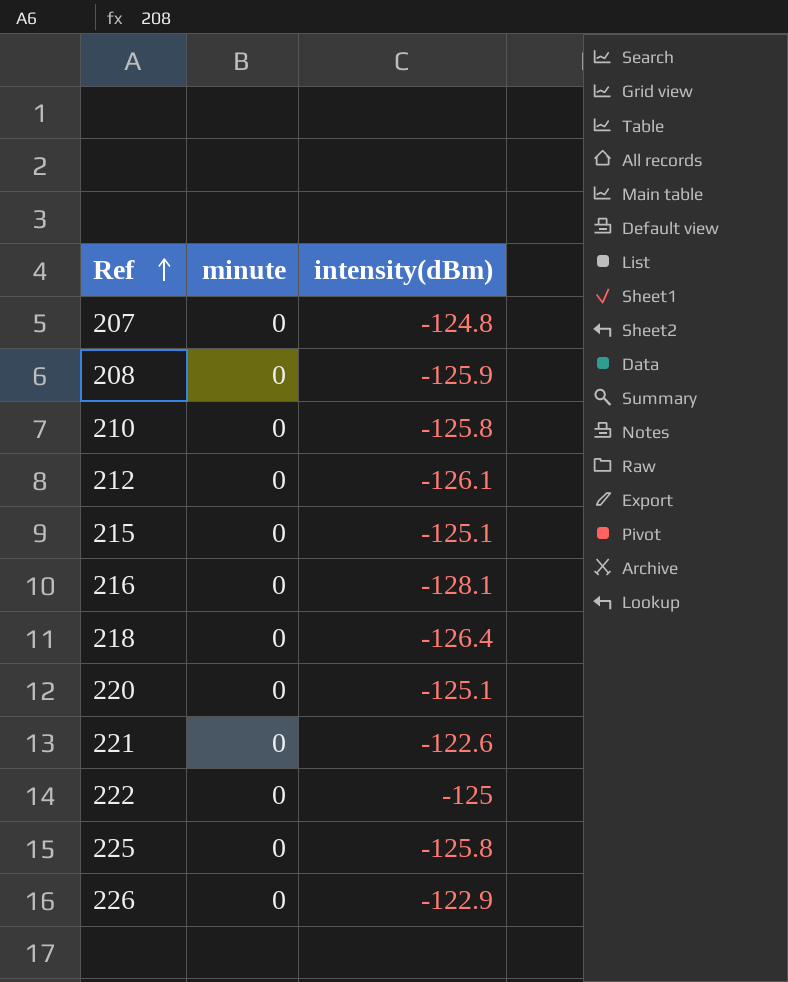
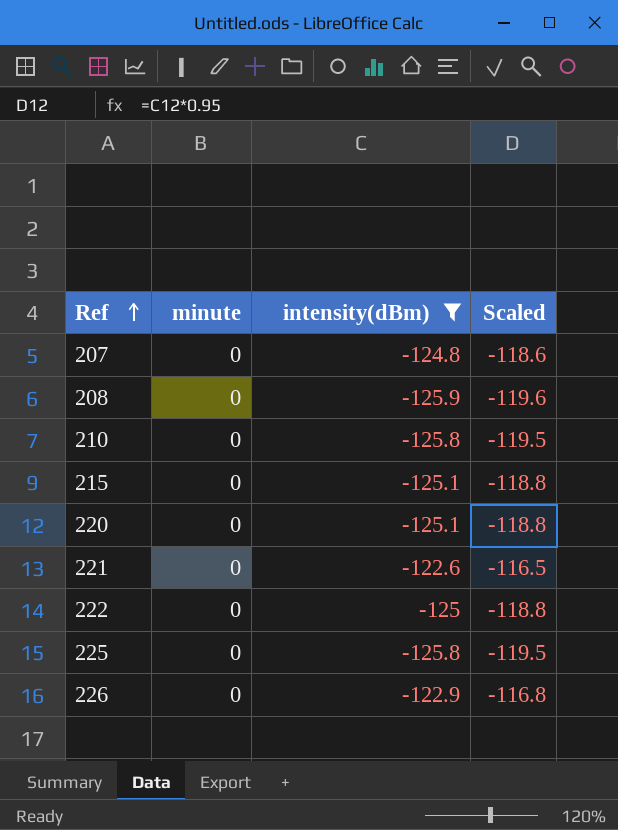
filter: none -> intensity(dBm) >= -125.9
column Scaled | formula: none -> [intensity(dBm)] * 0.95

